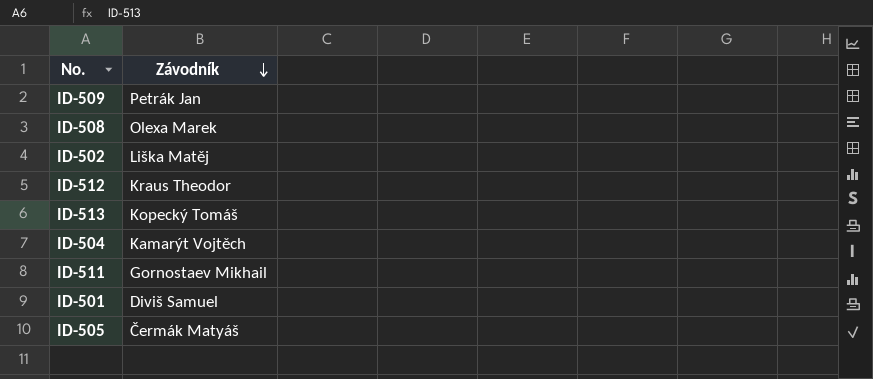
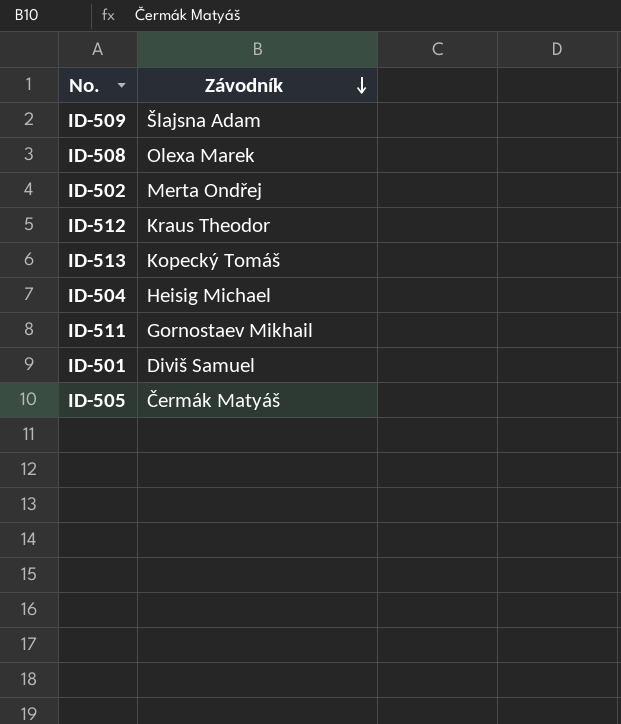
ID-509 | Závodník: Petrák Jan -> Šlajsna Adam
ID-502 | Závodník: Liška Matěj -> Merta Ondřej
ID-504 | Závodník: Kamarýt Vojtěch -> Heisig Michael

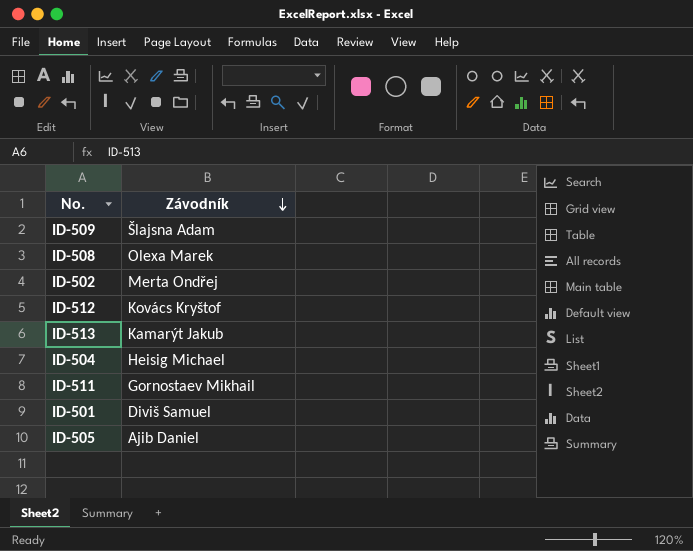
ID-512 | Závodník: Kraus Theodor -> Kovács Kryštof
ID-513 | Závodník: Kopecký Tomáš -> Kamarýt Jakub
ID-505 | Závodník: Čermák Matyáš -> Ajib Daniel

